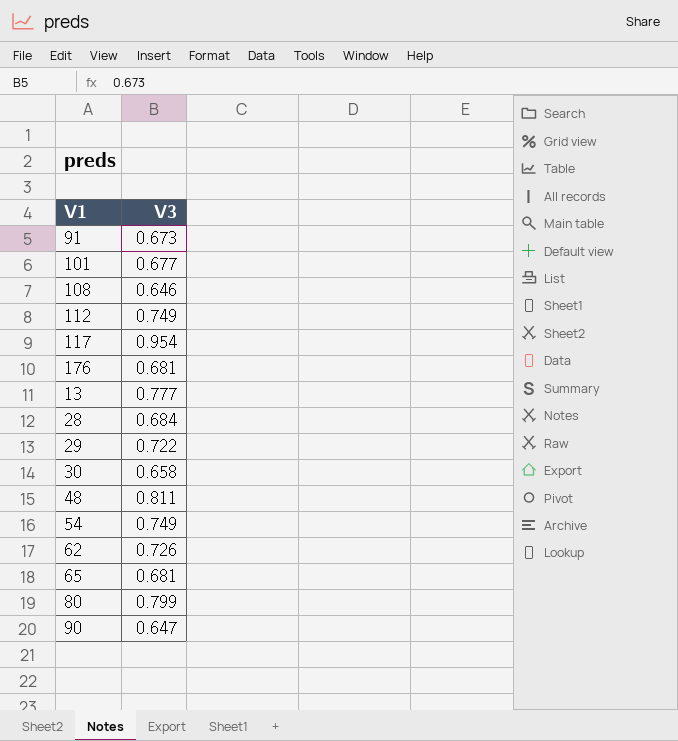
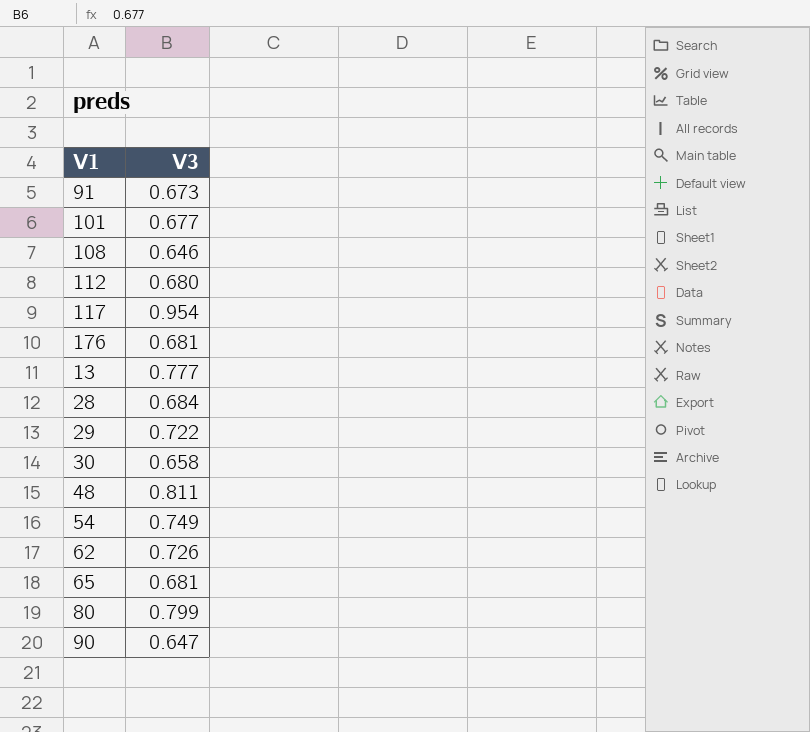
112 | V3: 0.749 -> 0.680

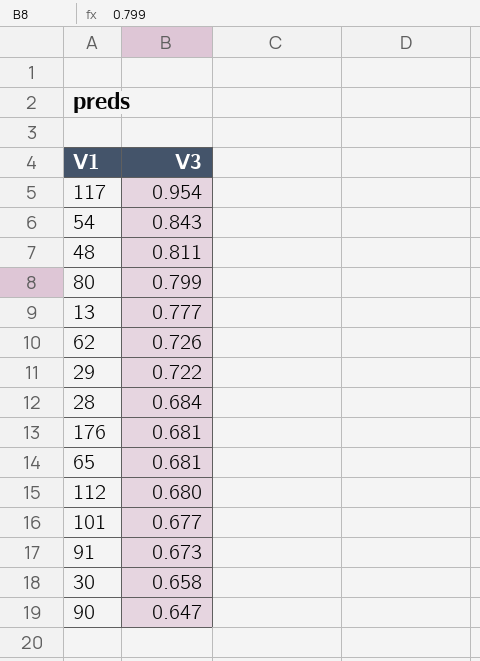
row order: none -> V3 descending
row 108: 0.646 -> none
54 | V3: 0.749 -> 0.843

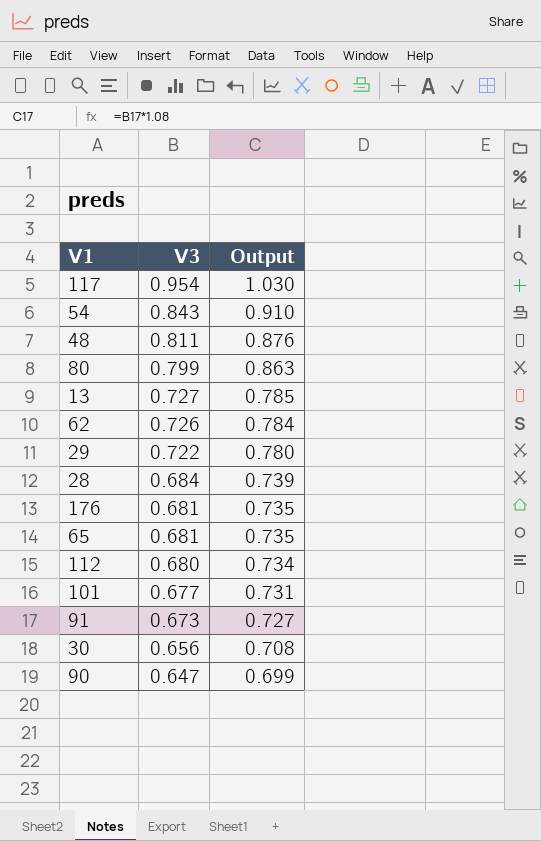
column Output | formula: none -> [V3] * 1.08
13 | V3: 0.777 -> 0.727
30 | V3: 0.658 -> 0.656

